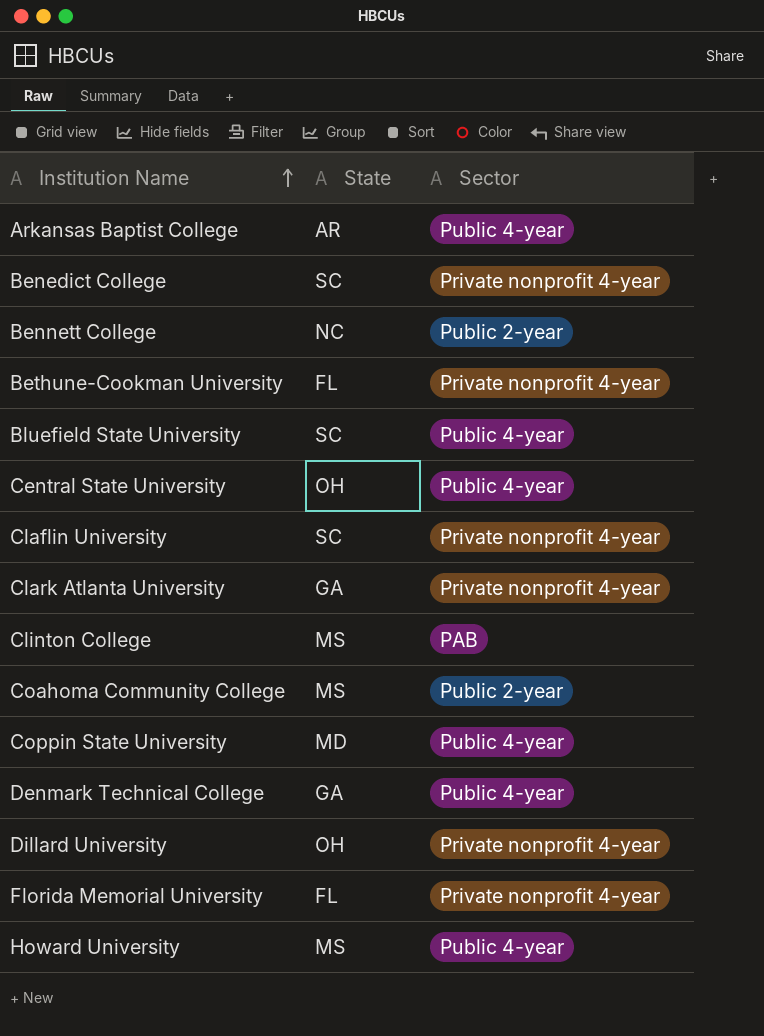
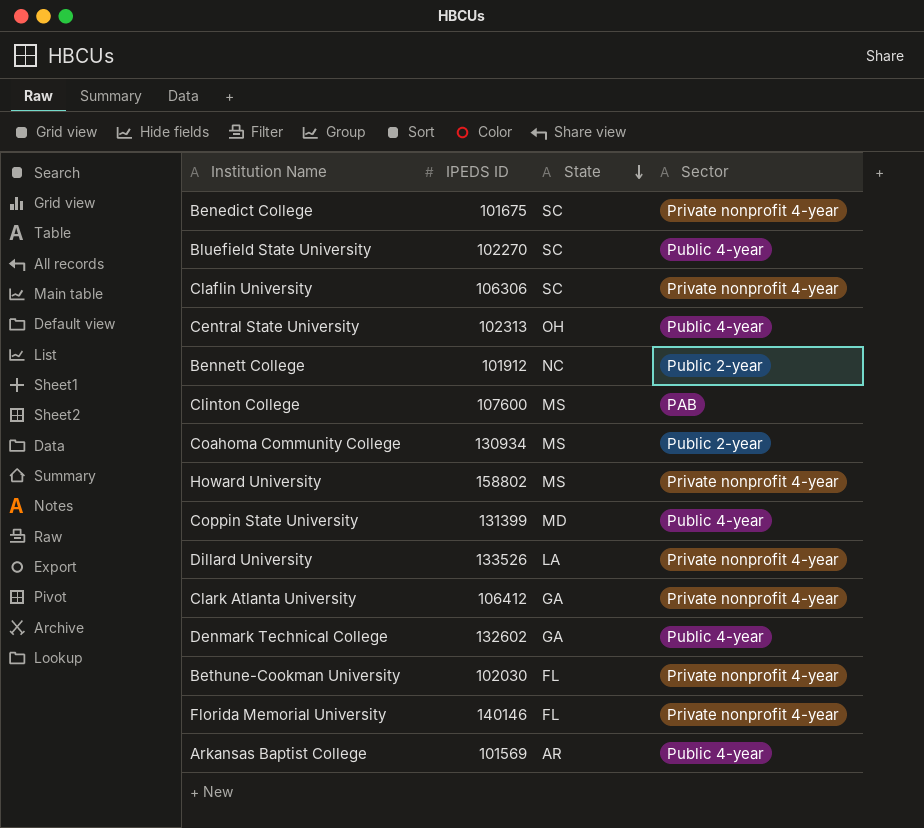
row order: Institution Name ascending -> State descending
column IPEDS ID | position: none -> 2
Howard University | Sector: Public 4-year -> Private nonprofit 4-year
Dillard University | State: OH -> LA

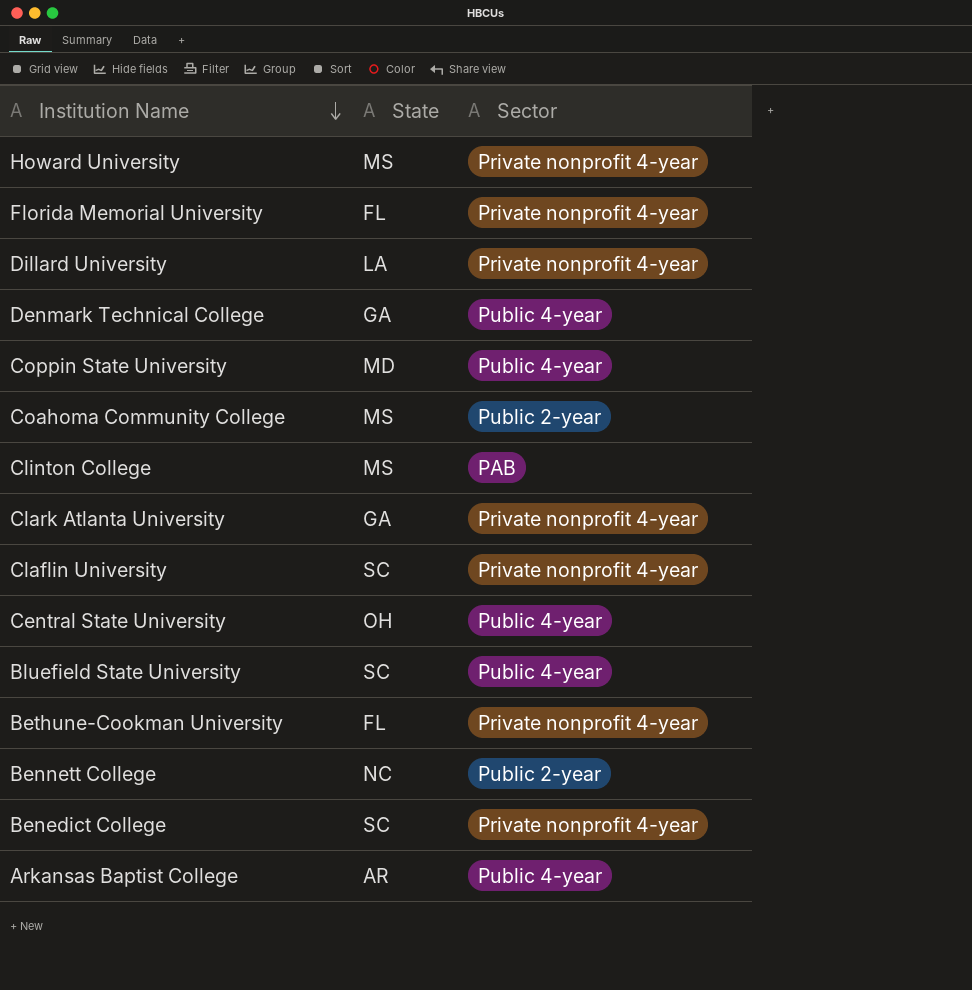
row order: State descending -> Institution Name descending
column IPEDS ID | position: 2 -> none

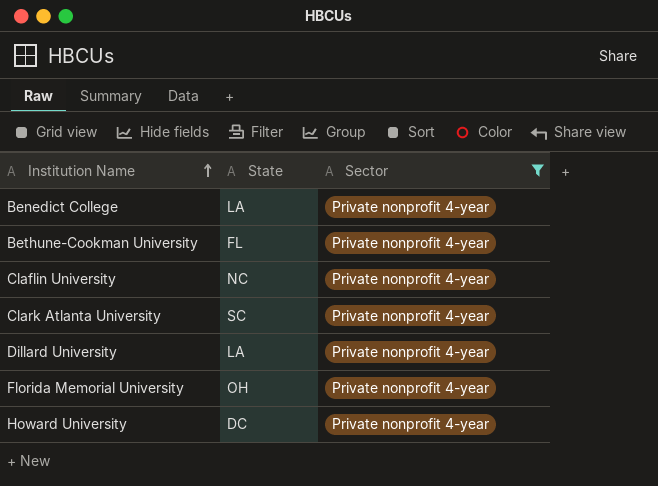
filter: none -> Sector = Private nonprofit 4-year
row order: Institution Name descending -> Institution Name ascending
Benedict College | State: SC -> LA
Claflin University | State: SC -> NC
Clark Atlanta University | State: GA -> SC
Florida Memorial University | State: FL -> OH
Howard University | State: MS -> DC

